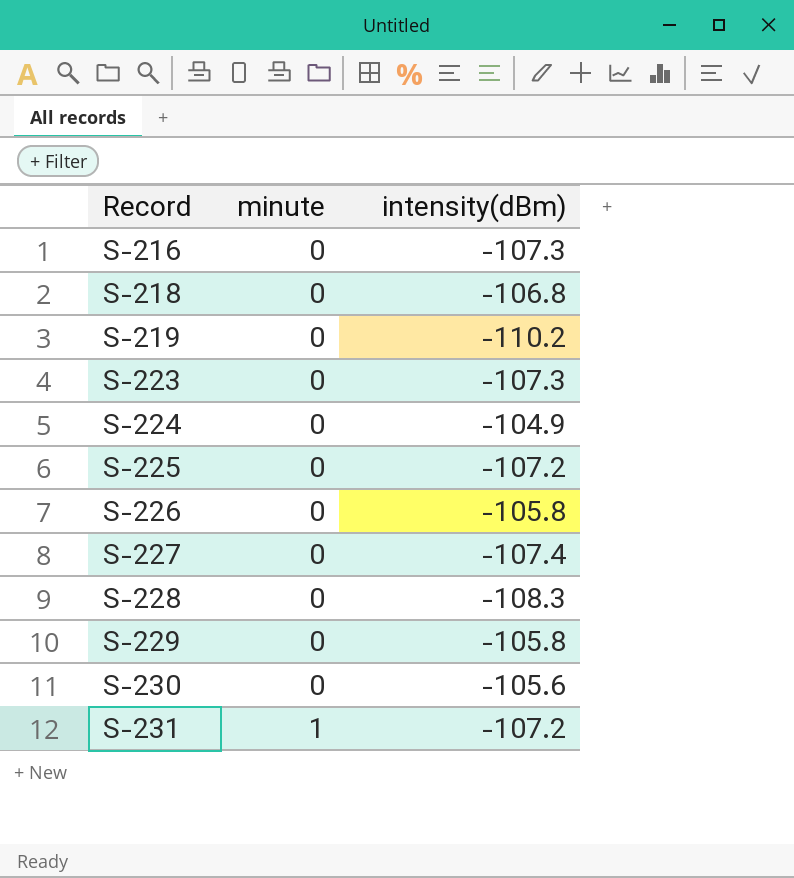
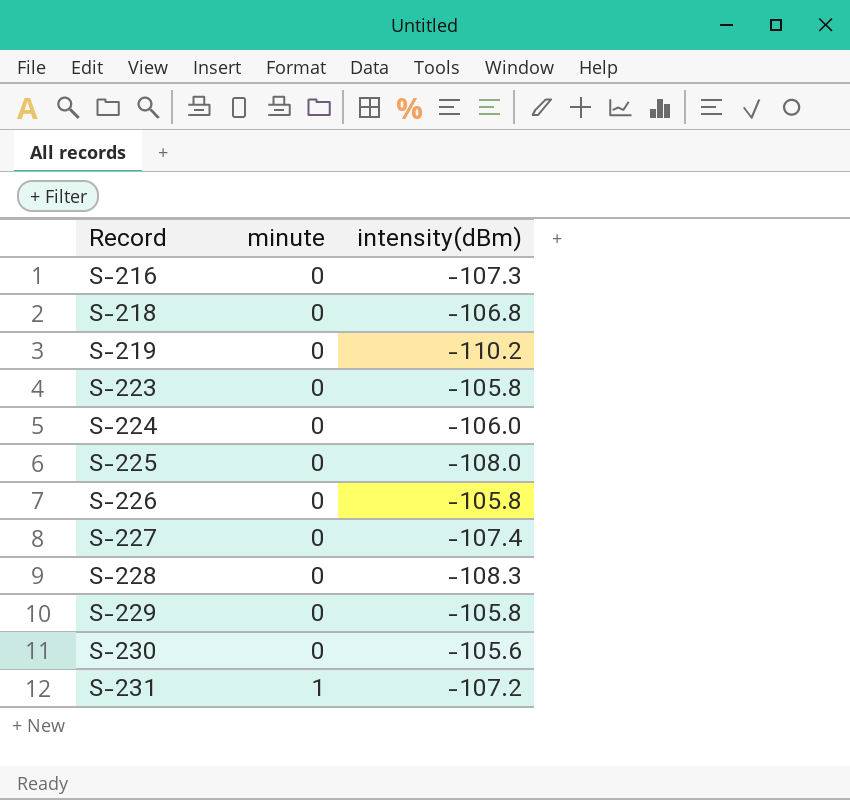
S-223 | intensity(dBm): -107.3 -> -105.8
S-224 | intensity(dBm): -104.9 -> -106.0
S-225 | intensity(dBm): -107.2 -> -108.0

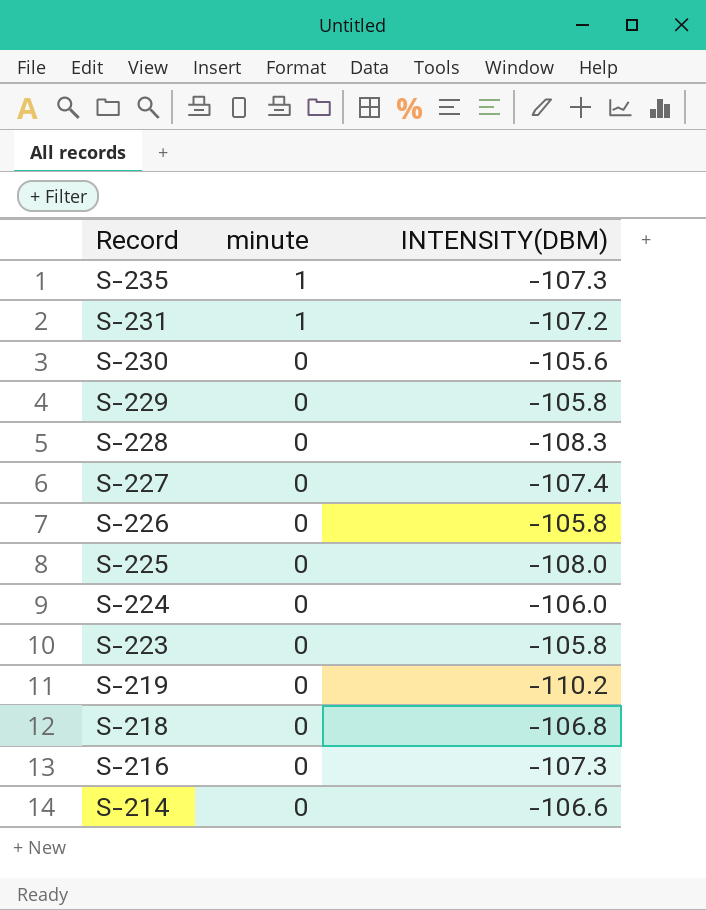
row order: Record ascending -> Record descending
column name: intensity(dBm) -> INTENSITY(DBM)
row S-235: none -> 1 | -107.3
row S-214: none -> 0 | -106.6

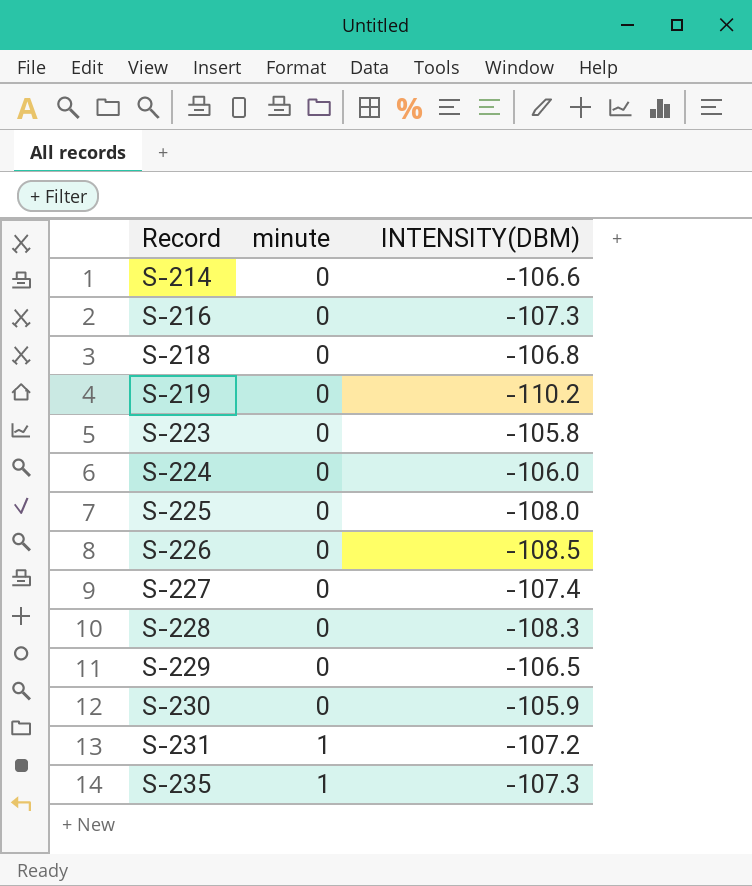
row order: Record descending -> Record ascending
S-226 | INTENSITY(DBM): -105.8 -> -108.5
S-229 | INTENSITY(DBM): -105.8 -> -106.5
S-230 | INTENSITY(DBM): -105.6 -> -105.9

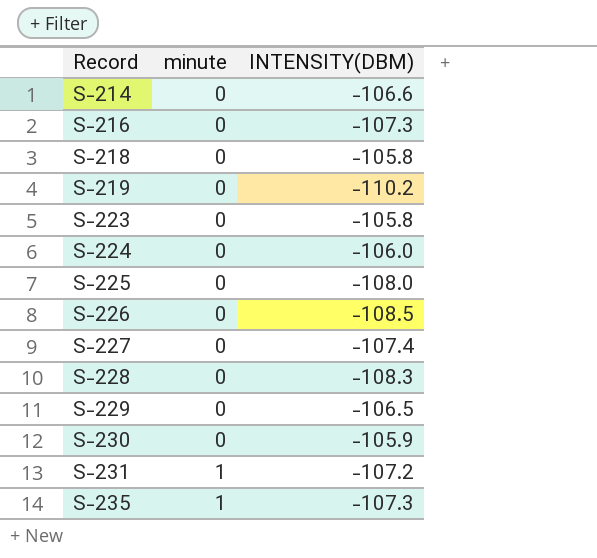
S-218 | INTENSITY(DBM): -106.8 -> -105.8

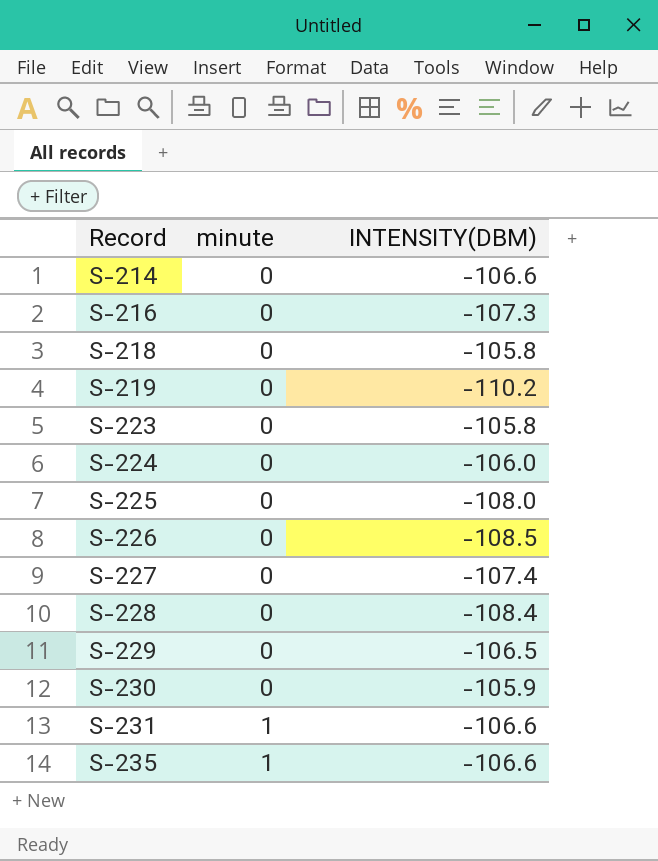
S-228 | INTENSITY(DBM): -108.3 -> -108.4
S-231 | INTENSITY(DBM): -107.2 -> -106.6
S-235 | INTENSITY(DBM): -107.3 -> -106.6

